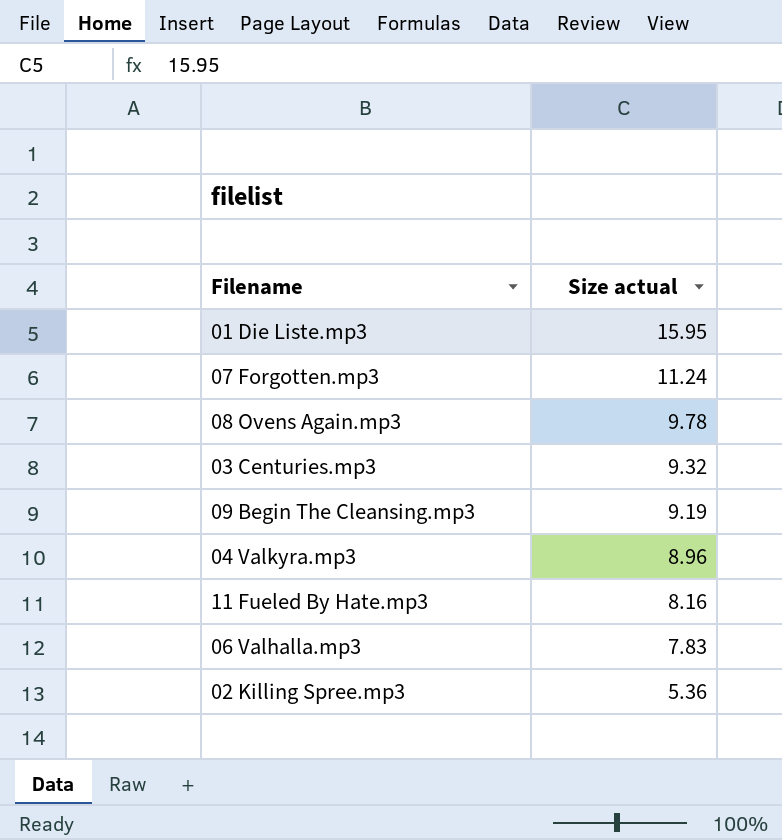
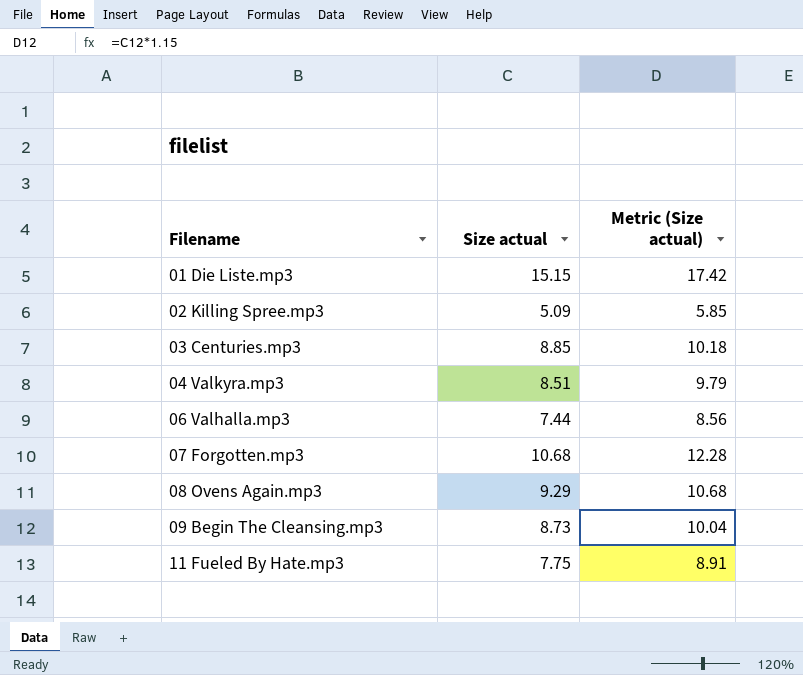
row order: Size actual descending -> Filename ascending
column Metric (Size actual) | formula: none -> [Size actual] * 1.15
01 Die Liste.mp3 | Size actual: 15.95 -> 15.15
02 Killing Spree.mp3 | Size actual: 5.36 -> 5.09
03 Centuries.mp3 | Size actual: 9.32 -> 8.85
04 Valkyra.mp3 | Size actual: 8.96 -> 8.51
06 Valhalla.mp3 | Size actual: 7.83 -> 7.44
07 Forgotten.mp3 | Size actual: 11.24 -> 10.68
08 Ovens Again.mp3 | Size actual: 9.78 -> 9.29
09 Begin The Cleansing.mp3 | Size actual: 9.19 -> 8.73
11 Fueled By Hate.mp3 | Size actual: 8.16 -> 7.75

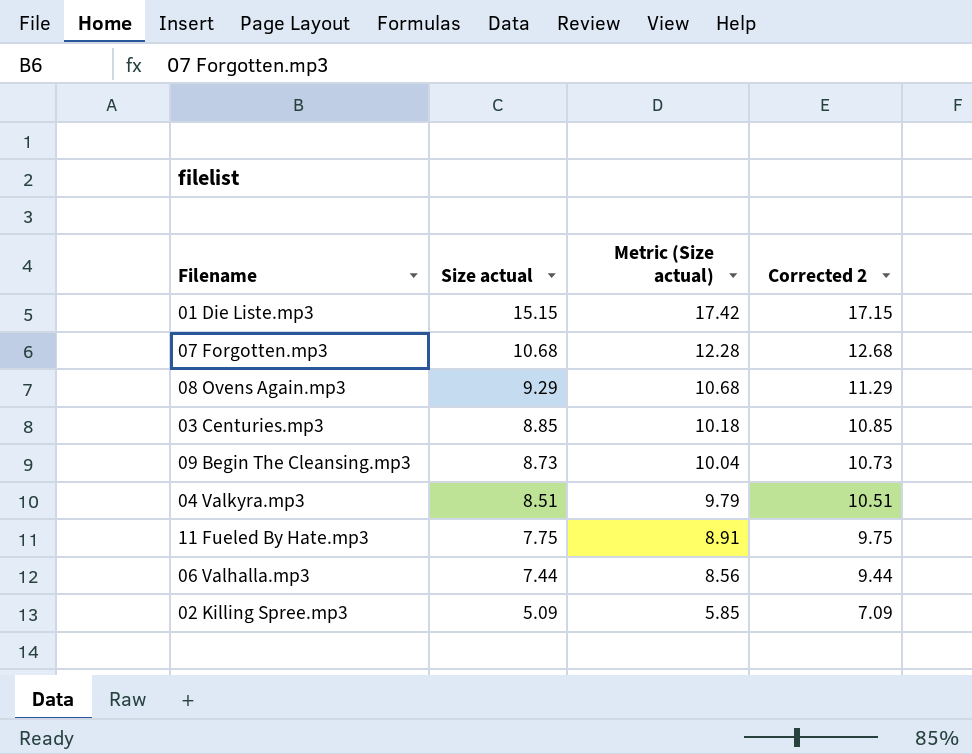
row order: Filename ascending -> Size actual descending
column Corrected 2 | formula: none -> [Size actual] + 2

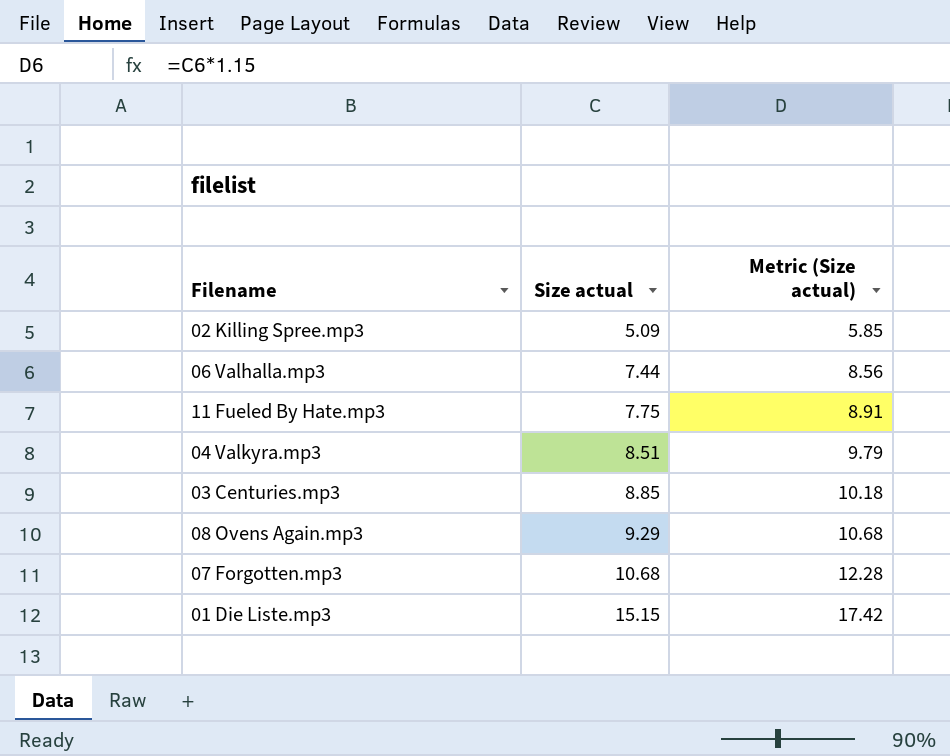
row order: Size actual descending -> Size actual ascending
column Corrected 2 | formula: [Size actual] + 2 -> none
row 09 Begin The Cleansing.mp3: 8.73 | 10.04 | 10.73 -> none

